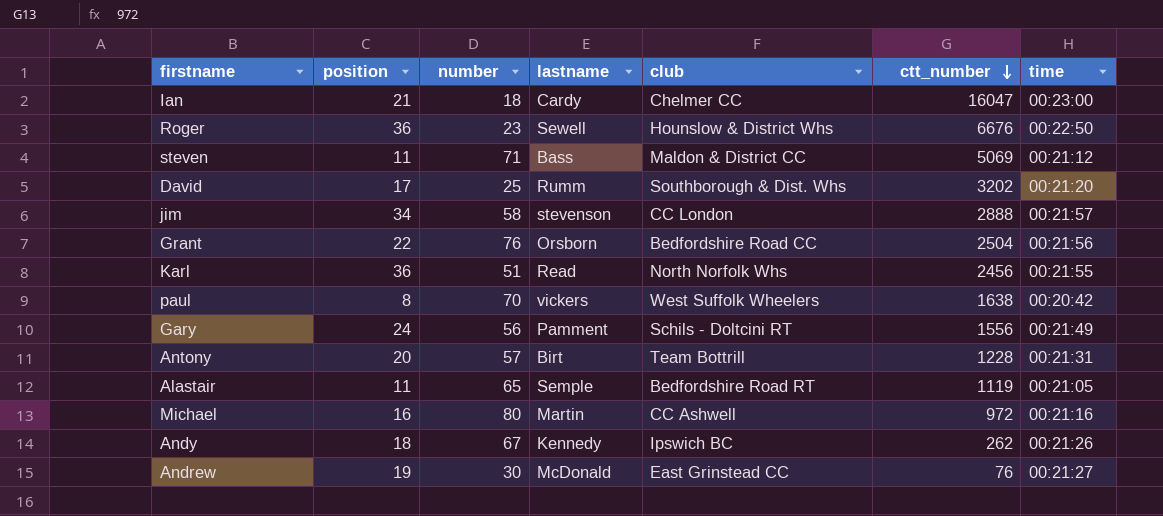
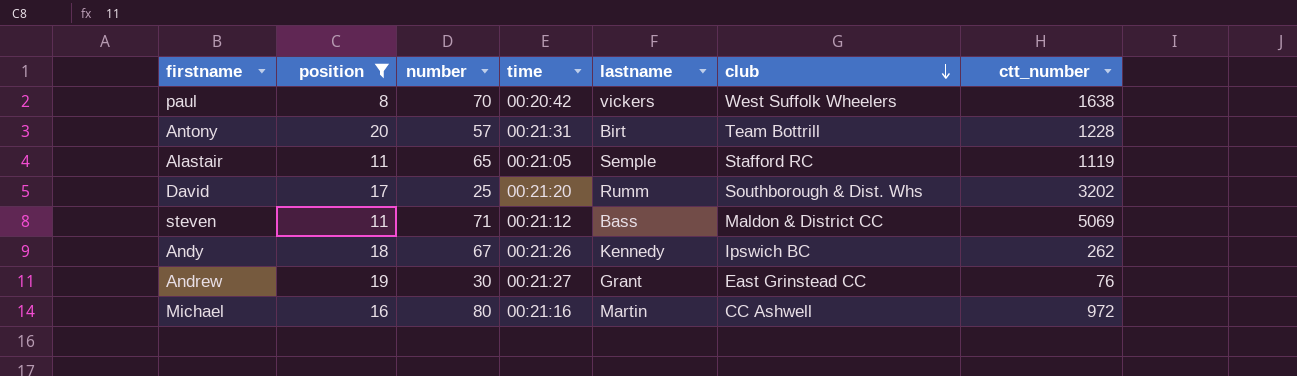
filter: none -> position <= 20
row order: ctt_number descending -> club descending
column time | position: 7 -> 4
Alastair | club: Bedfordshire Road RT -> Stafford RC
Andrew | lastname: McDonald -> Grant

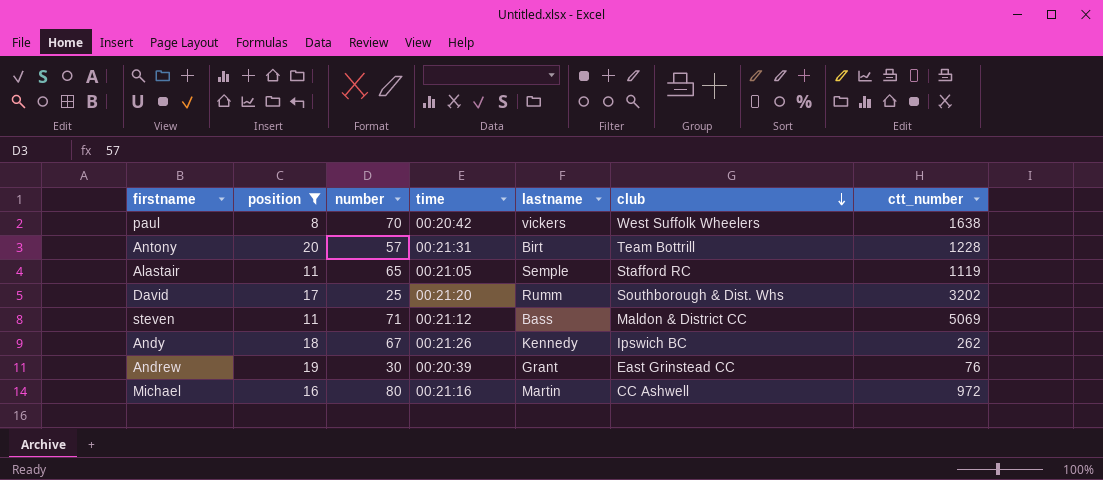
Andrew | time: 00:21:27 -> 00:20:39

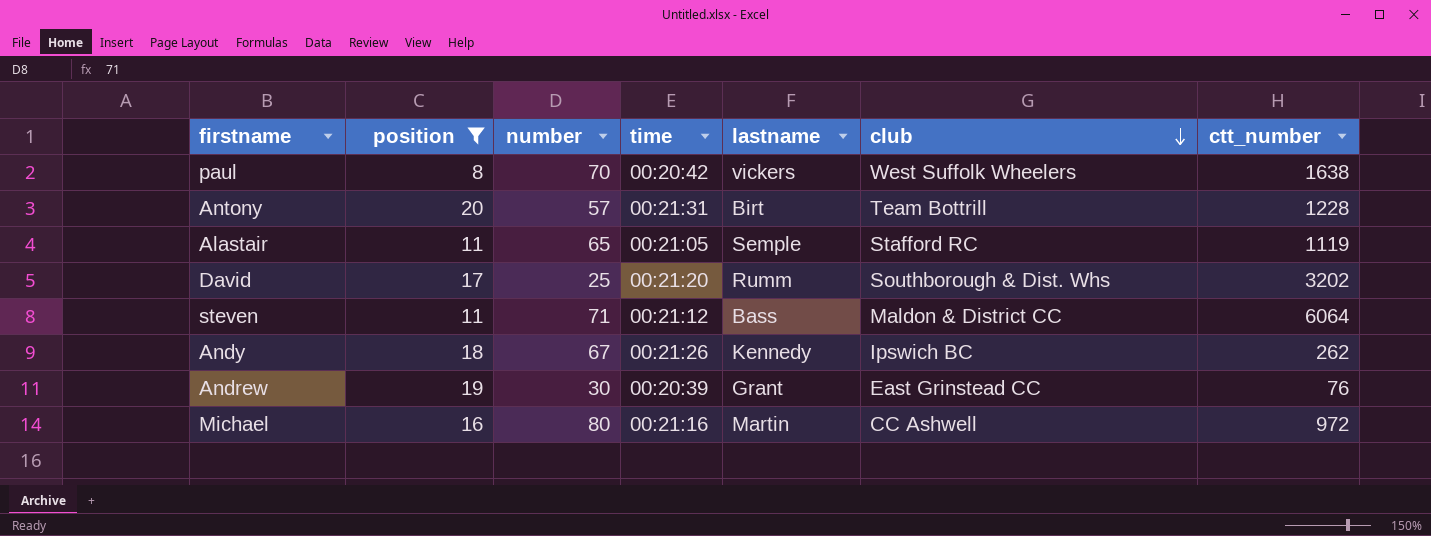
steven | ctt_number: 5069 -> 6064

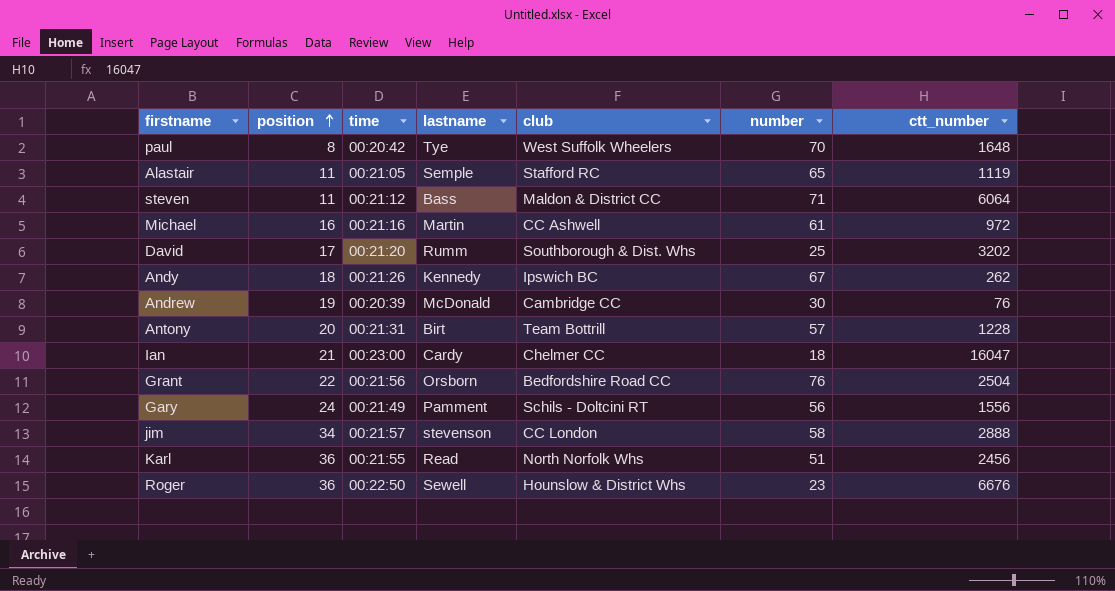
filter: position <= 20 -> none
row order: club descending -> position ascending
column number | position: 3 -> 6
paul | lastname: vickers -> Tye
paul | ctt_number: 1638 -> 1648
Michael | number: 80 -> 61
Andrew | lastname: Grant -> McDonald
Andrew | club: East Grinstead CC -> Cambridge CC

